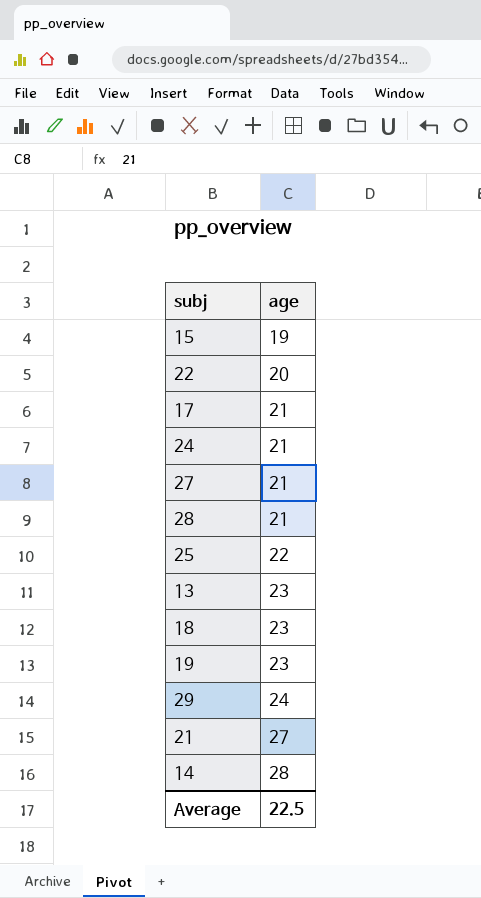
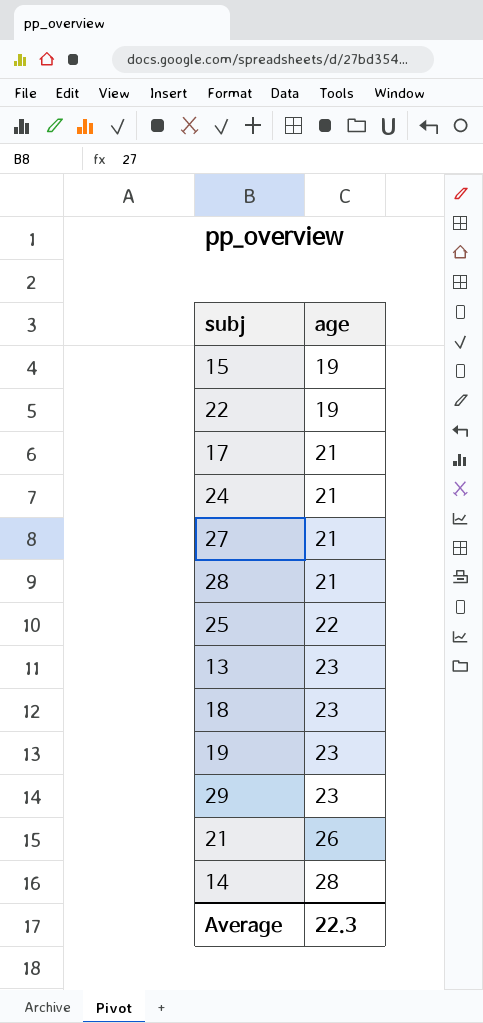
22 | age: 20 -> 19
29 | age: 24 -> 23
21 | age: 27 -> 26
Average | age: 22.5 -> 22.3

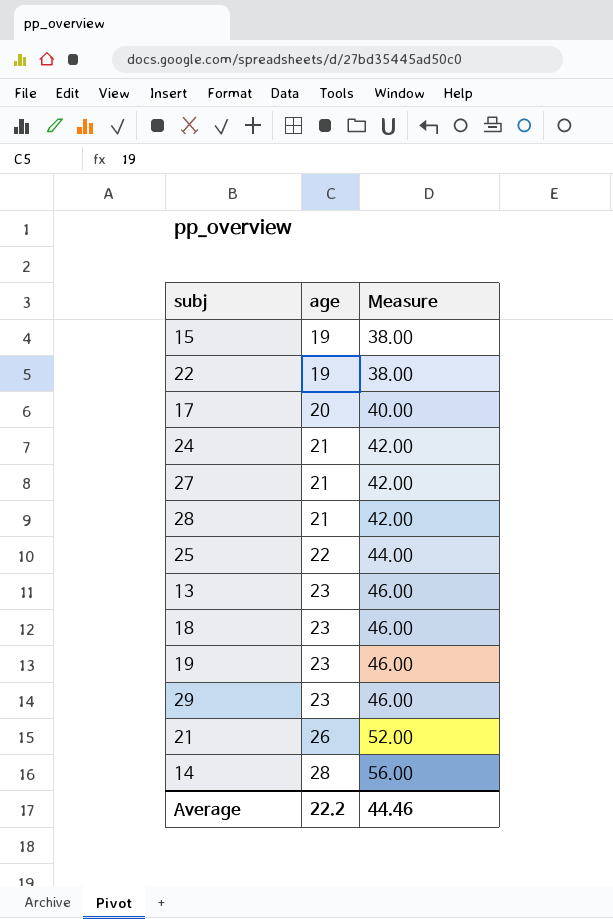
column Measure | formula: none -> [age] * 2
17 | age: 21 -> 20
Average | age: 22.3 -> 22.2

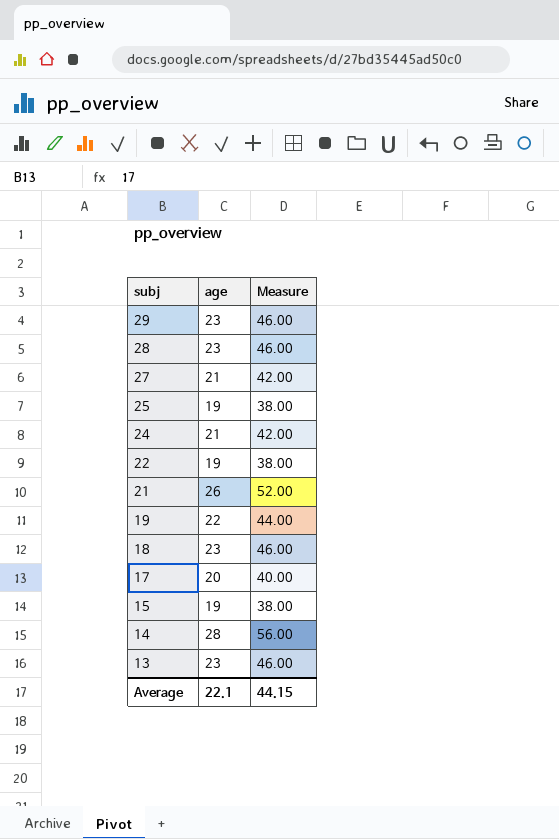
row order: age ascending -> subj descending
28 | age: 21 -> 23
28 | Measure: 42.00 -> 46.00
25 | age: 22 -> 19
25 | Measure: 44.00 -> 38.00
19 | age: 23 -> 22
19 | Measure: 46.00 -> 44.00
Average | age: 22.2 -> 22.1
Average | Measure: 44.46 -> 44.15

